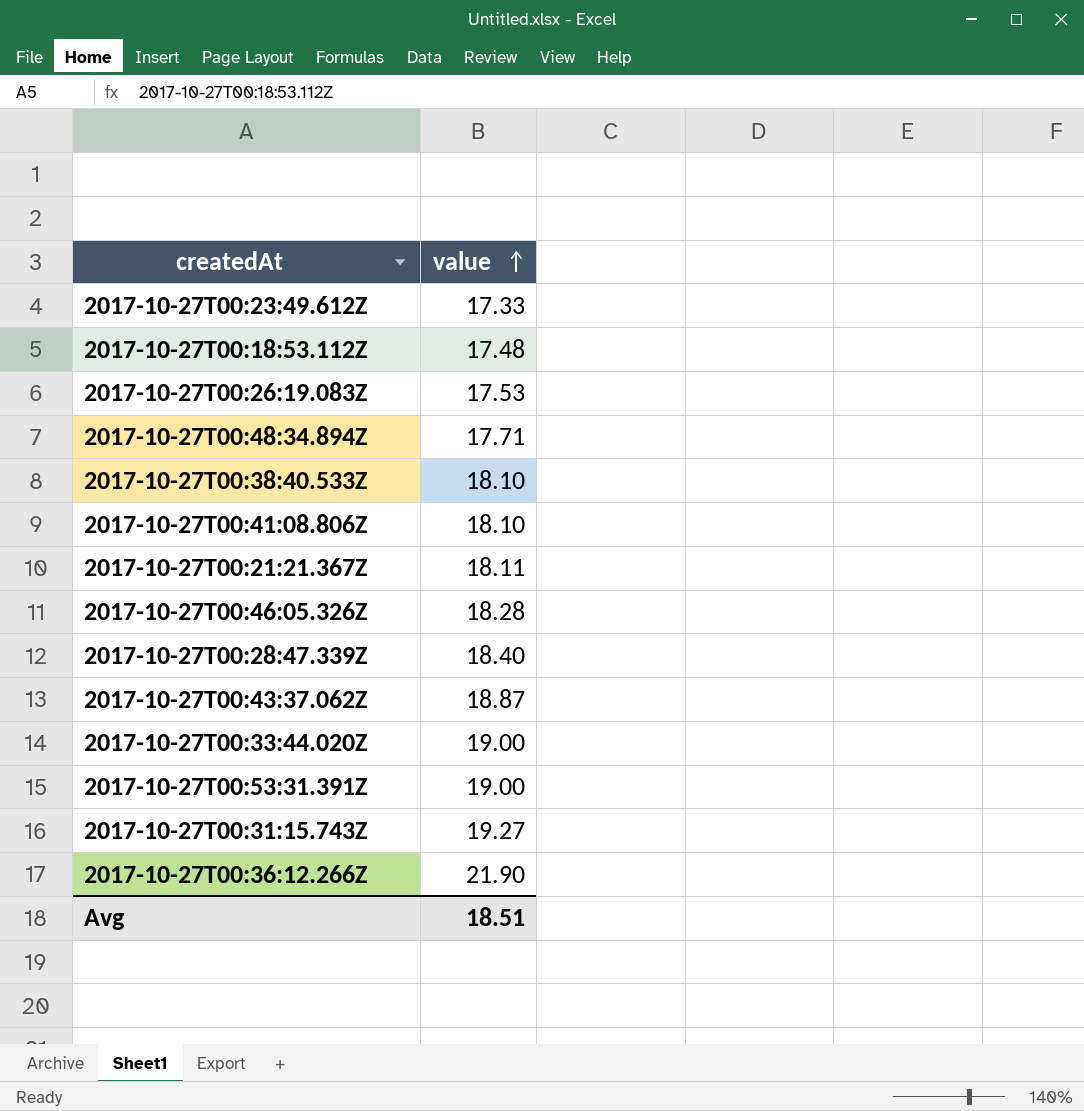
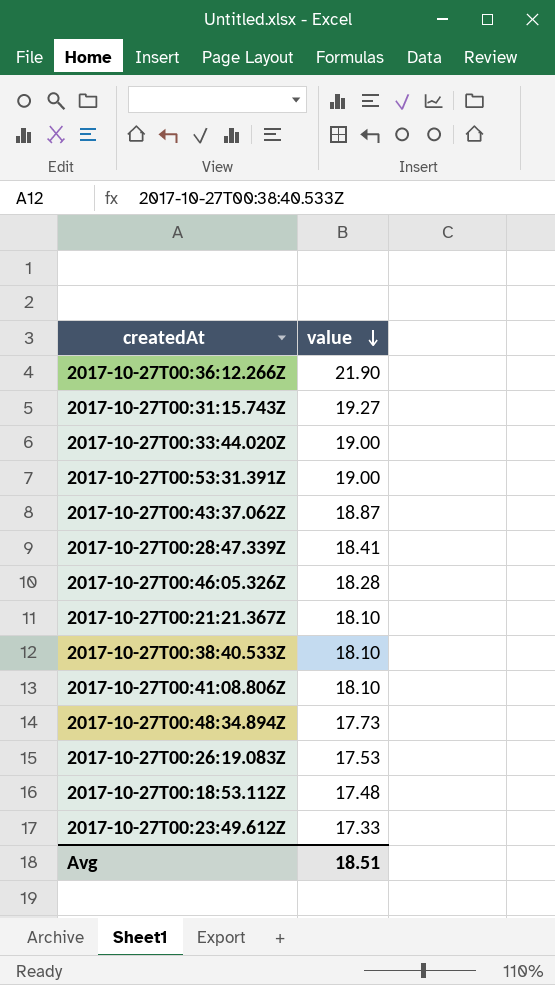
row order: value ascending -> value descending
2017-10-27T00:28:47.339Z | value: 18.40 -> 18.41
2017-10-27T00:21:21.367Z | value: 18.11 -> 18.10
2017-10-27T00:48:34.894Z | value: 17.71 -> 17.73

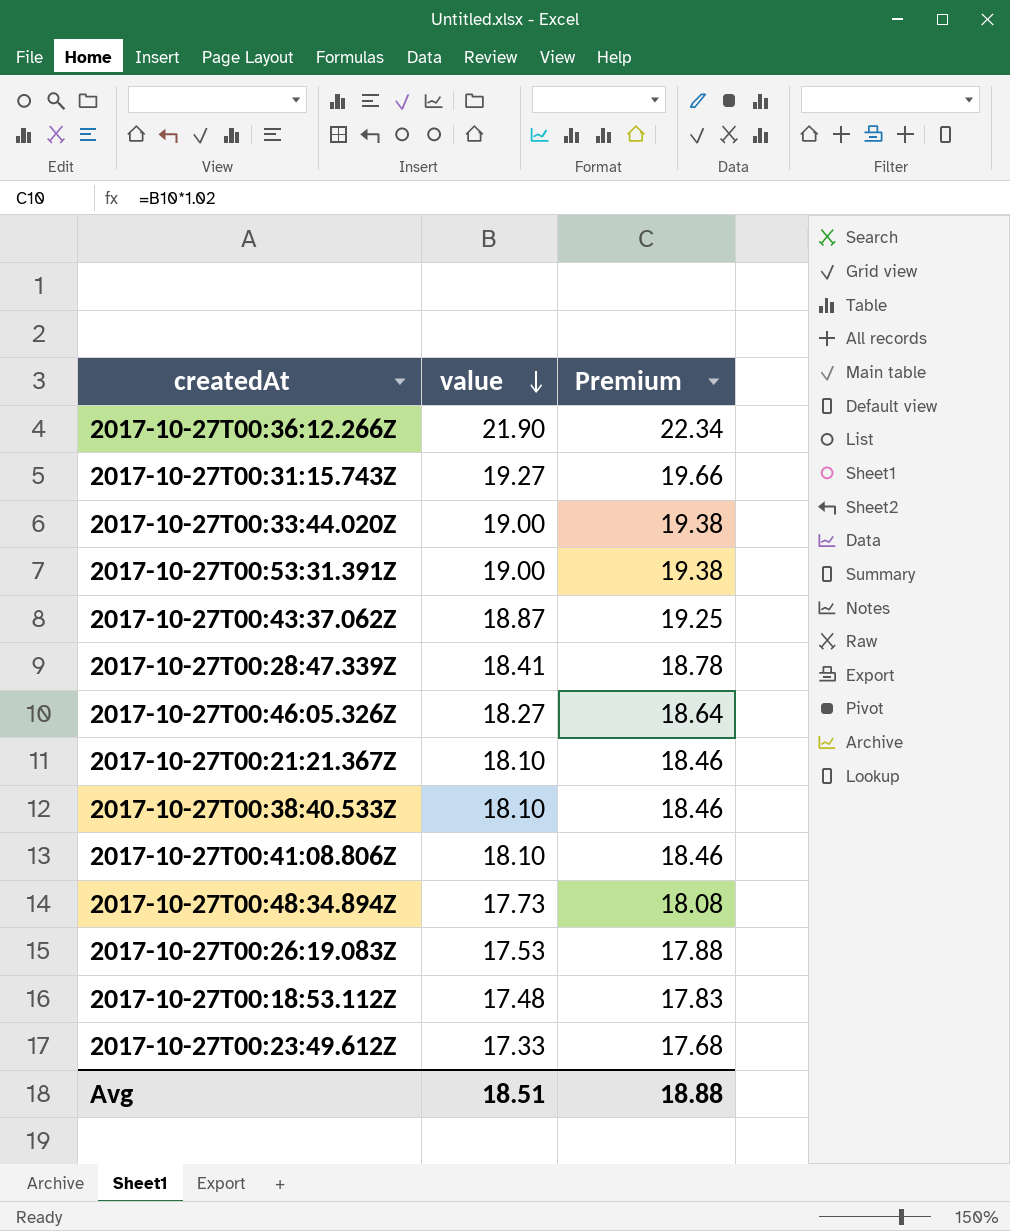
column Premium | formula: none -> [value] * 1.02
2017-10-27T00:46:05.326Z | value: 18.28 -> 18.27

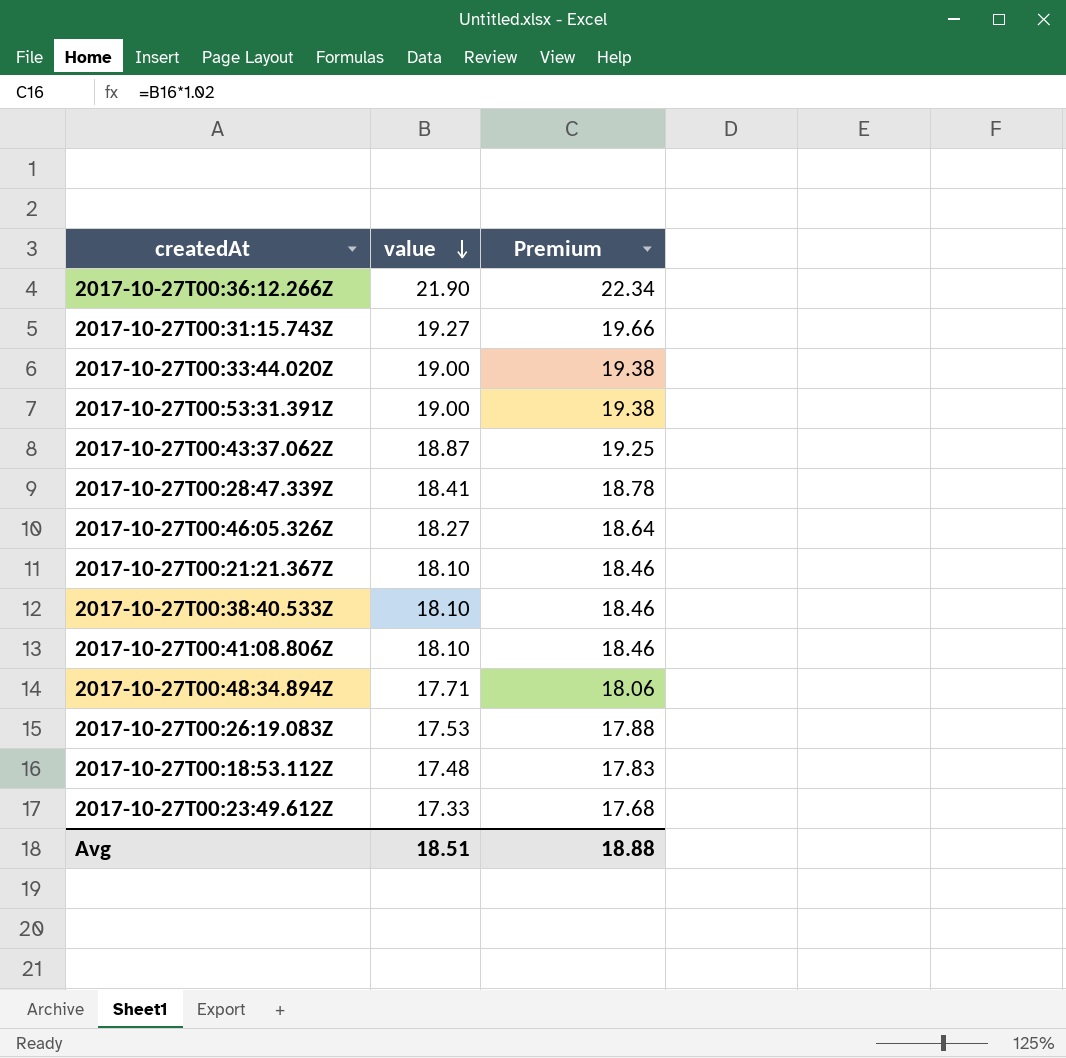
2017-10-27T00:48:34.894Z | value: 17.73 -> 17.71
2017-10-27T00:48:34.894Z | Premium: 18.08 -> 18.06

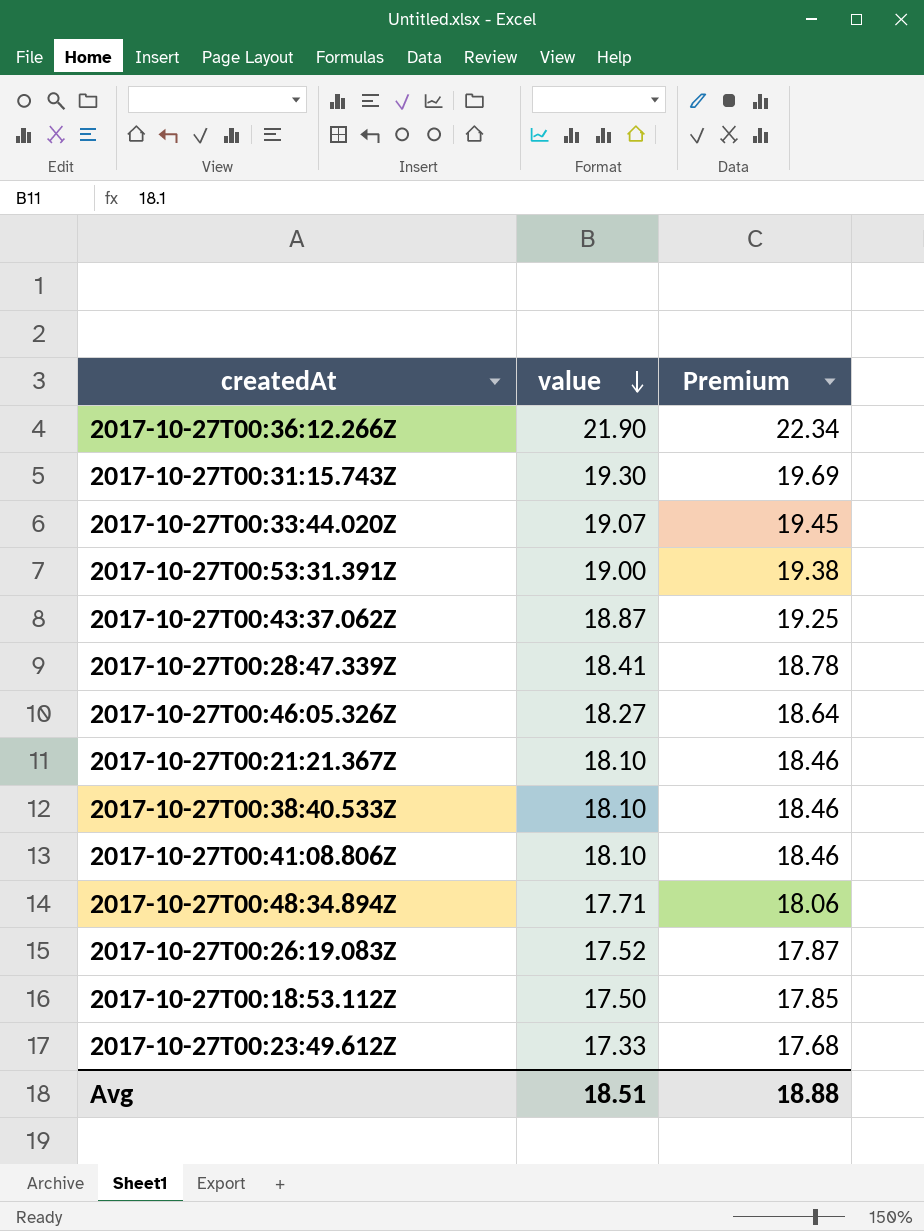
2017-10-27T00:31:15.743Z | value: 19.27 -> 19.30
2017-10-27T00:31:15.743Z | Premium: 19.66 -> 19.69
2017-10-27T00:33:44.020Z | value: 19.00 -> 19.07
2017-10-27T00:33:44.020Z | Premium: 19.38 -> 19.45
2017-10-27T00:26:19.083Z | value: 17.53 -> 17.52
2017-10-27T00:26:19.083Z | Premium: 17.88 -> 17.87
2017-10-27T00:18:53.112Z | value: 17.48 -> 17.50
2017-10-27T00:18:53.112Z | Premium: 17.83 -> 17.85

